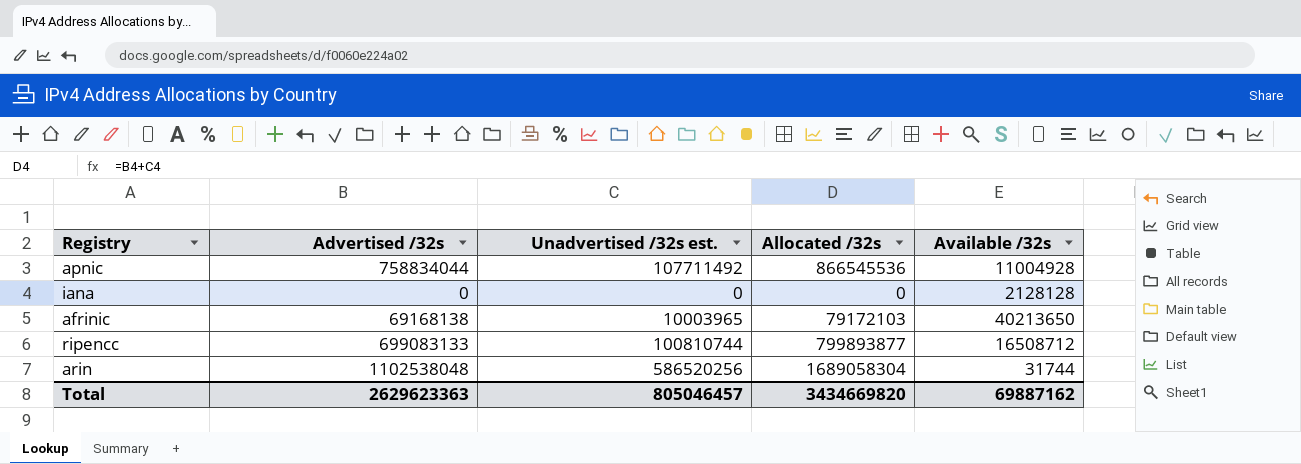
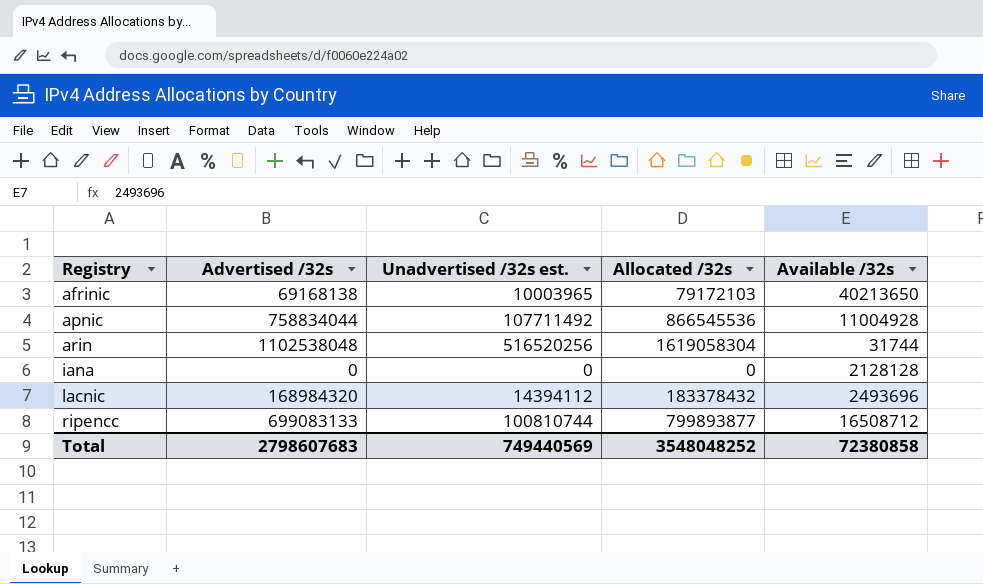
row order: none -> Registry ascending
arin | Unadvertised /32s est.: 586520256 -> 516520256
arin | Allocated /32s: 1689058304 -> 1619058304
row lacnic: none -> 168984320 | 14394112 | 183378432 | 2493696
Total | Advertised /32s: 2629623363 -> 2798607683
Total | Unadvertised /32s est.: 805046457 -> 749440569
Total | Allocated /32s: 3434669820 -> 3548048252
Total | Available /32s: 69887162 -> 72380858

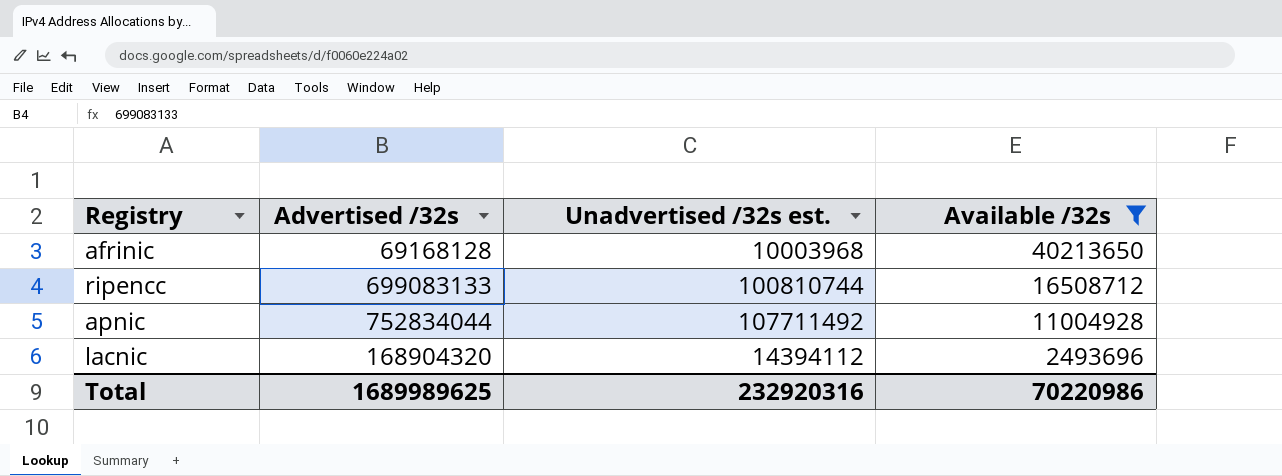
filter: none -> Available /32s >= 2493696
row order: Registry ascending -> Available /32s descending
column Allocated /32s | formula: [Advertised /32s] + [Unadvertised /32s est.] -> none
afrinic | Advertised /32s: 69168138 -> 69168128
afrinic | Unadvertised /32s est.: 10003965 -> 10003968
apnic | Advertised /32s: 758834044 -> 752834044
lacnic | Advertised /32s: 168984320 -> 168904320
Total | Advertised /32s: 2798607683 -> 1689989625
Total | Unadvertised /32s est.: 749440569 -> 232920316
Total | Available /32s: 72380858 -> 70220986

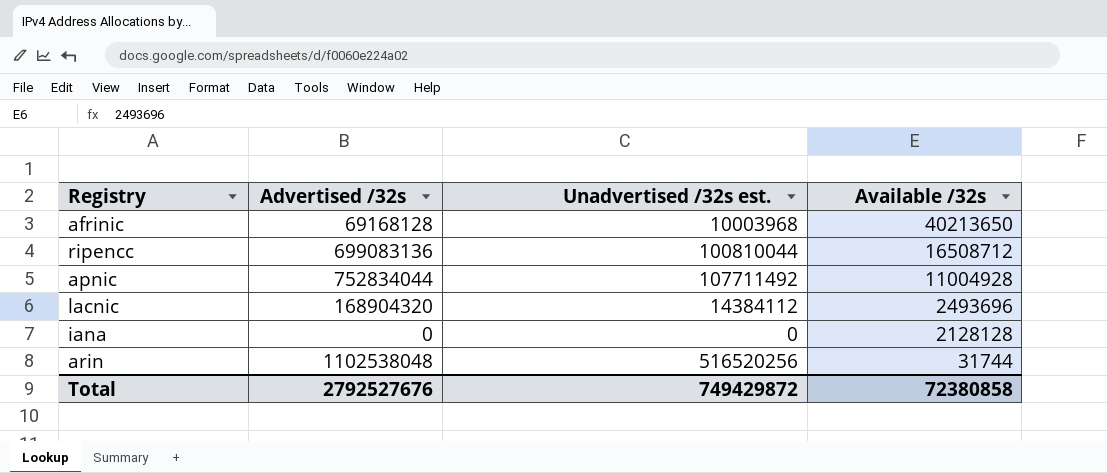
filter: Available /32s >= 2493696 -> none
ripencc | Advertised /32s: 699083133 -> 699083136
ripencc | Unadvertised /32s est.: 100810744 -> 100810044
lacnic | Unadvertised /32s est.: 14394112 -> 14384112
Total | Advertised /32s: 1689989625 -> 2792527676
Total | Unadvertised /32s est.: 232920316 -> 749429872
Total | Available /32s: 70220986 -> 72380858

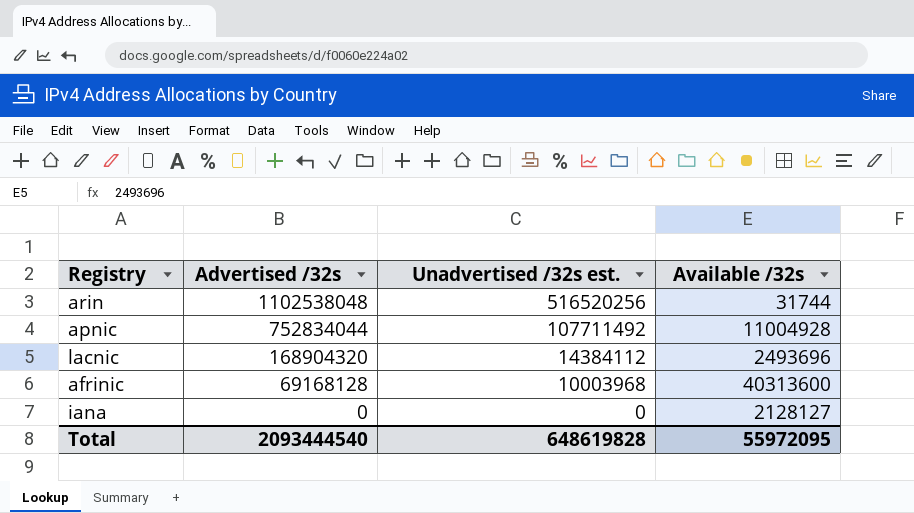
row order: Available /32s descending -> Advertised /32s descending
row ripencc: 699083136 | 100810044 | 16508712 -> none
afrinic | Available /32s: 40213650 -> 40313600
iana | Available /32s: 2128128 -> 2128127
Total | Advertised /32s: 2792527676 -> 2093444540
Total | Unadvertised /32s est.: 749429872 -> 648619828
Total | Available /32s: 72380858 -> 55972095

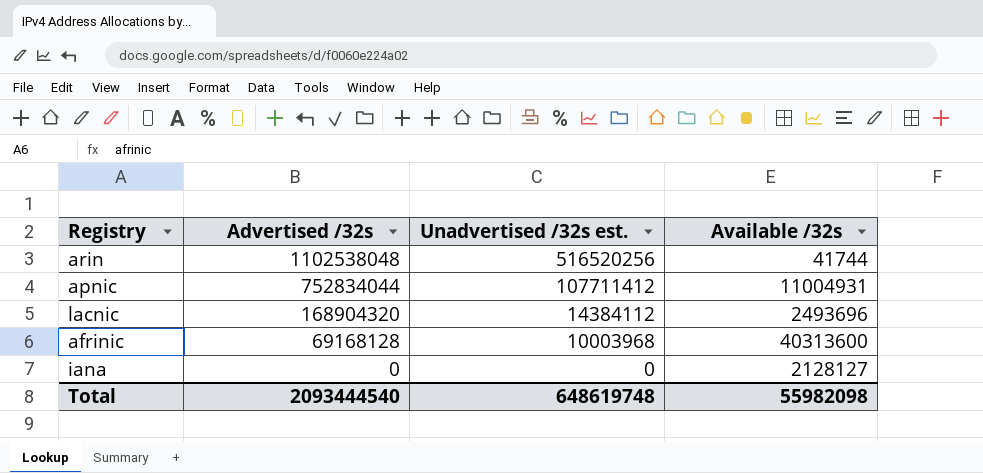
arin | Available /32s: 31744 -> 41744
apnic | Unadvertised /32s est.: 107711492 -> 107711412
apnic | Available /32s: 11004928 -> 11004931
Total | Unadvertised /32s est.: 648619828 -> 648619748
Total | Available /32s: 55972095 -> 55982098

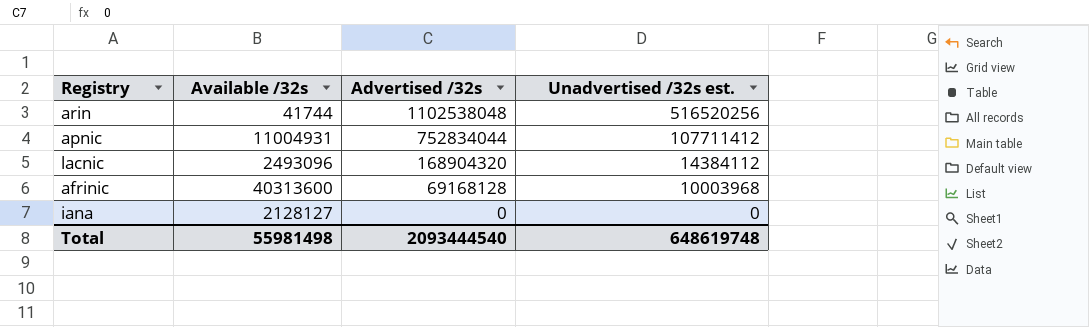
column Available /32s | position: 4 -> 2
lacnic | Available /32s: 2493696 -> 2493096
Total | Available /32s: 55982098 -> 55981498

